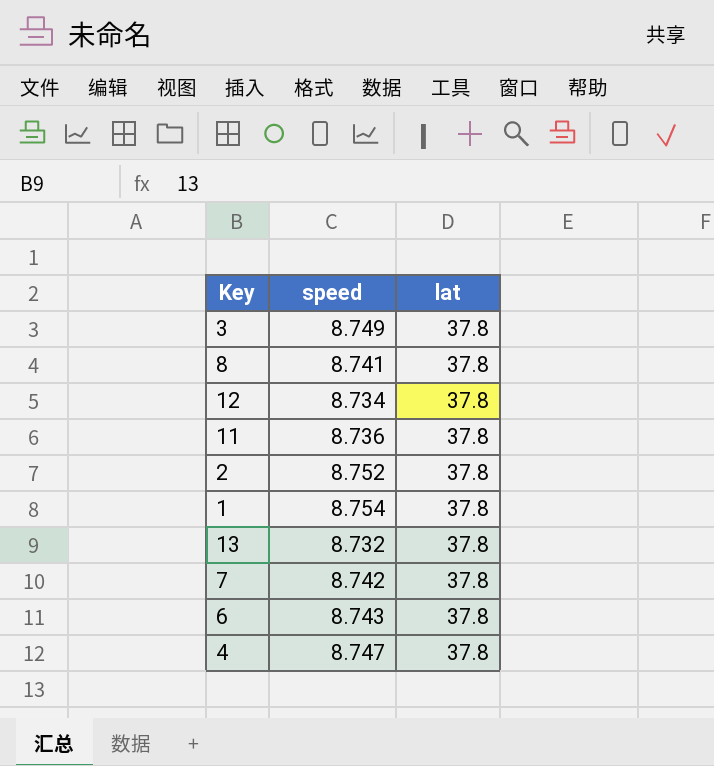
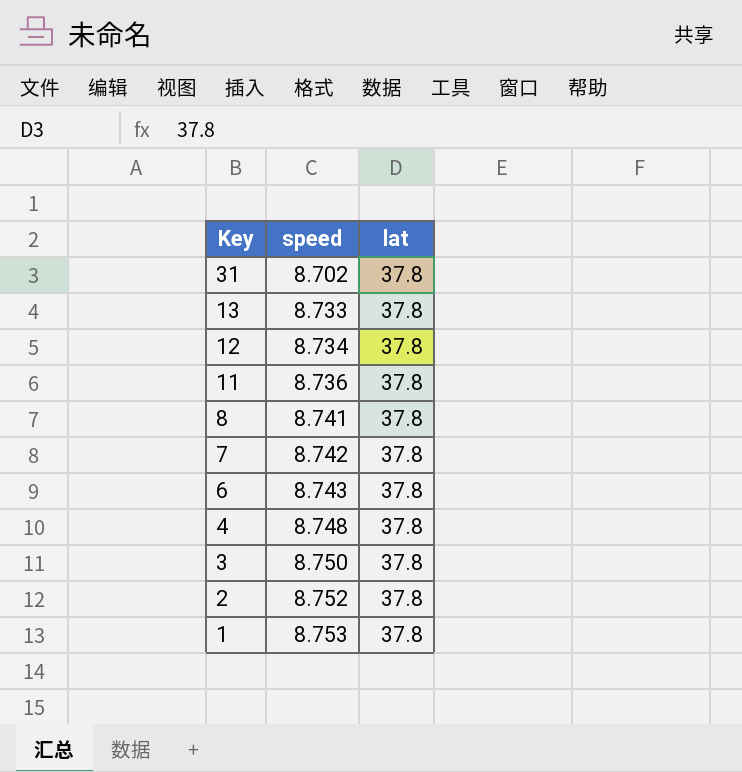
row order: none -> Key descending
row 31: none -> 8.702 | 37.8
13 | speed: 8.732 -> 8.733
4 | speed: 8.747 -> 8.748
3 | speed: 8.749 -> 8.750
1 | speed: 8.754 -> 8.753

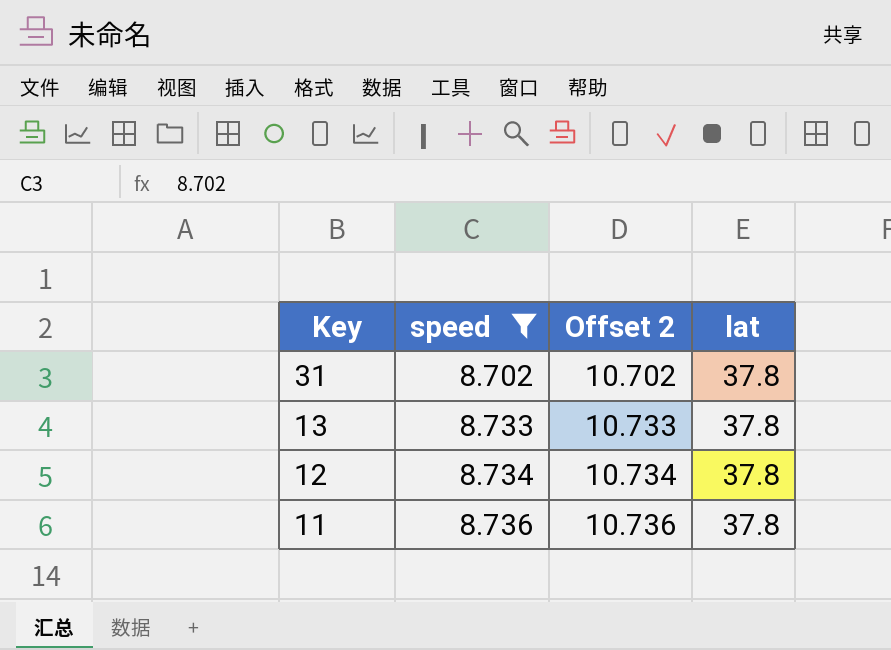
filter: none -> speed <= 8.736
column Offset 2 | formula: none -> [speed] + 2

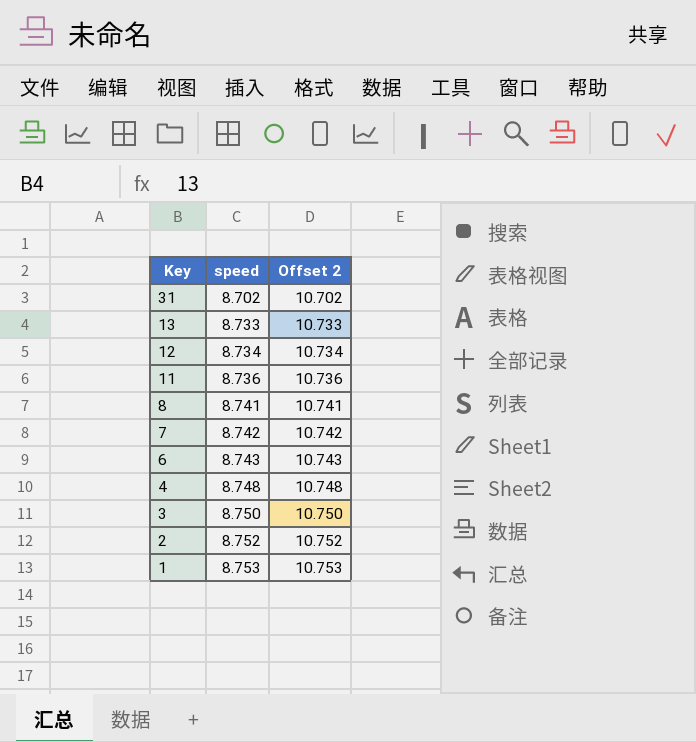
filter: speed <= 8.736 -> none
column lat | position: 4 -> none

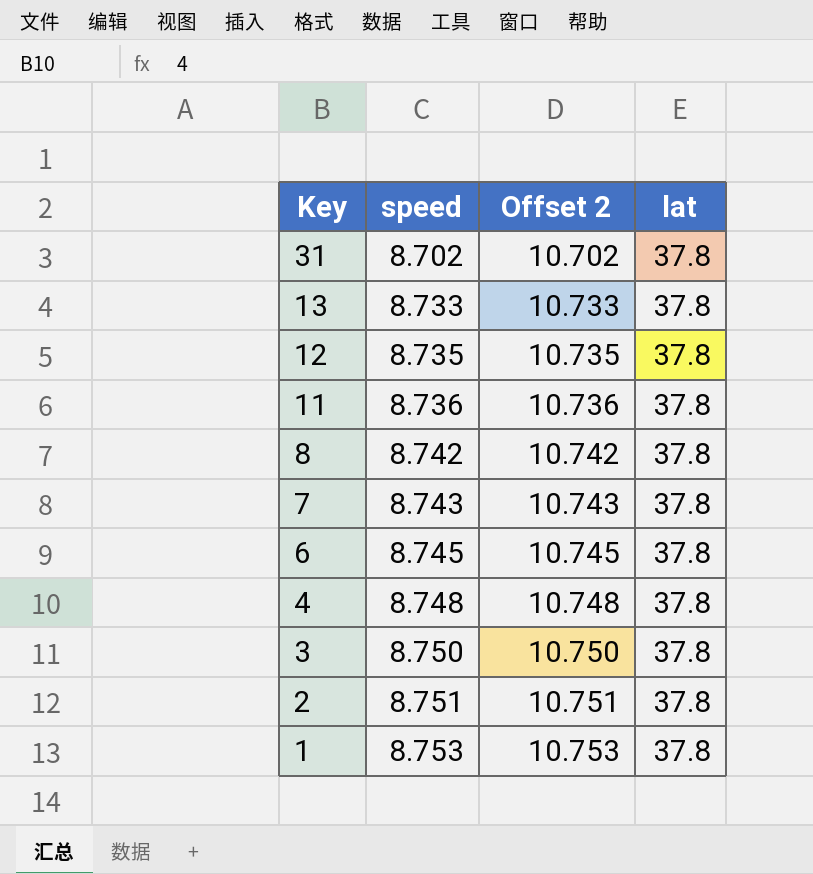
column lat | position: none -> 4
12 | speed: 8.734 -> 8.735
12 | Offset 2: 10.734 -> 10.735
8 | speed: 8.741 -> 8.742
8 | Offset 2: 10.741 -> 10.742
7 | speed: 8.742 -> 8.743
7 | Offset 2: 10.742 -> 10.743
6 | speed: 8.743 -> 8.745
6 | Offset 2: 10.743 -> 10.745
2 | speed: 8.752 -> 8.751
2 | Offset 2: 10.752 -> 10.751

